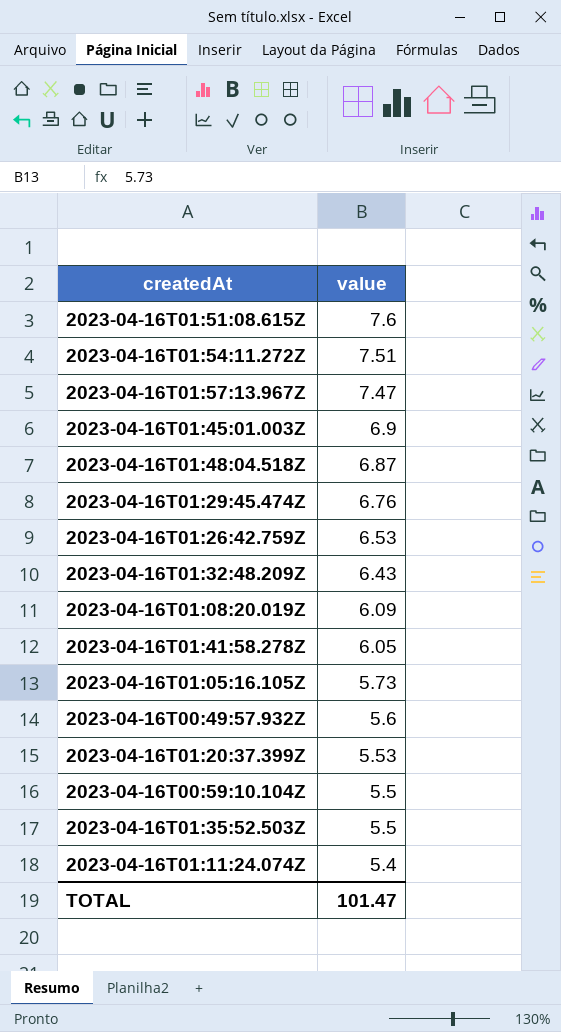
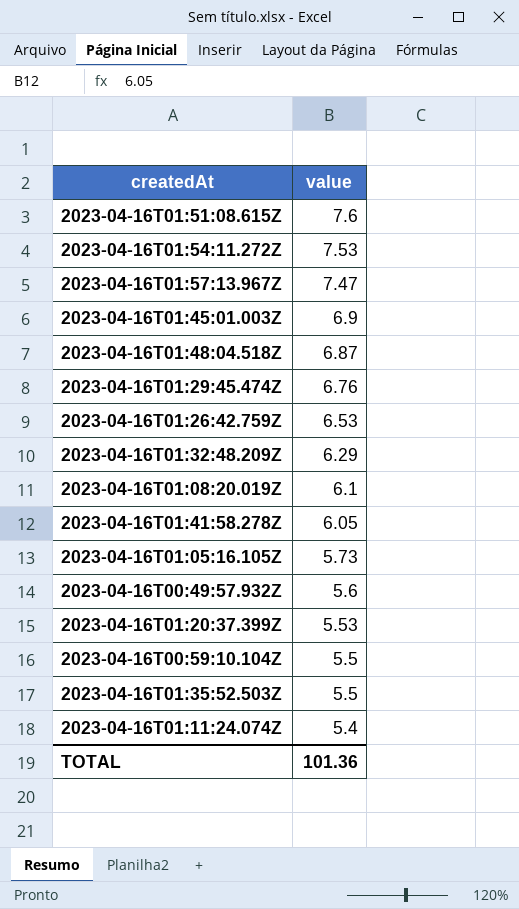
2023-04-16T01:54:11.272Z | value: 7.51 -> 7.53
2023-04-16T01:32:48.209Z | value: 6.43 -> 6.29
2023-04-16T01:08:20.019Z | value: 6.09 -> 6.1
TOTAL | value: 101.47 -> 101.36

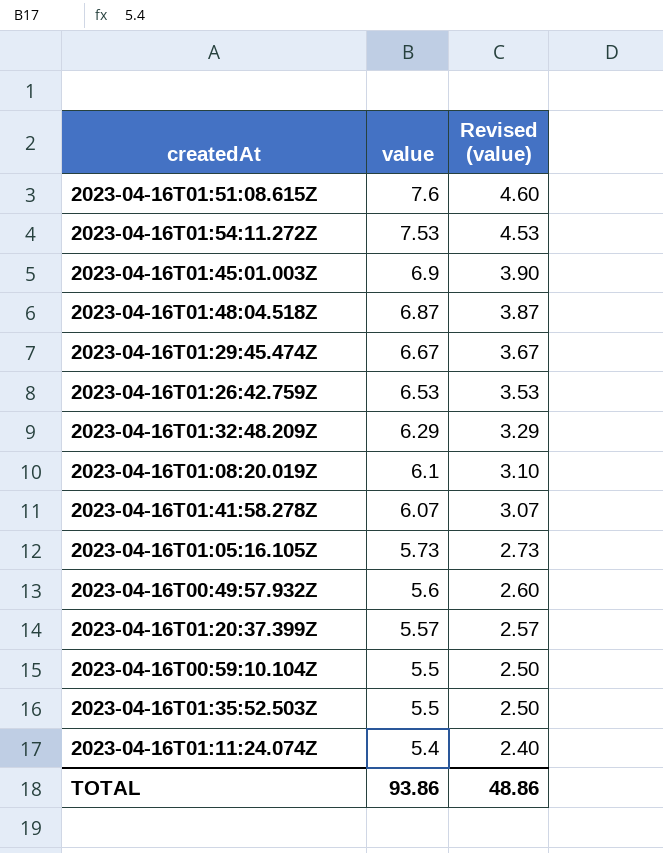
column Revised (value) | formula: none -> [value] - 3
row 2023-04-16T01:57:13.967Z: 7.47 -> none
2023-04-16T01:29:45.474Z | value: 6.76 -> 6.67
2023-04-16T01:41:58.278Z | value: 6.05 -> 6.07
2023-04-16T01:20:37.399Z | value: 5.53 -> 5.57
TOTAL | value: 101.36 -> 93.86

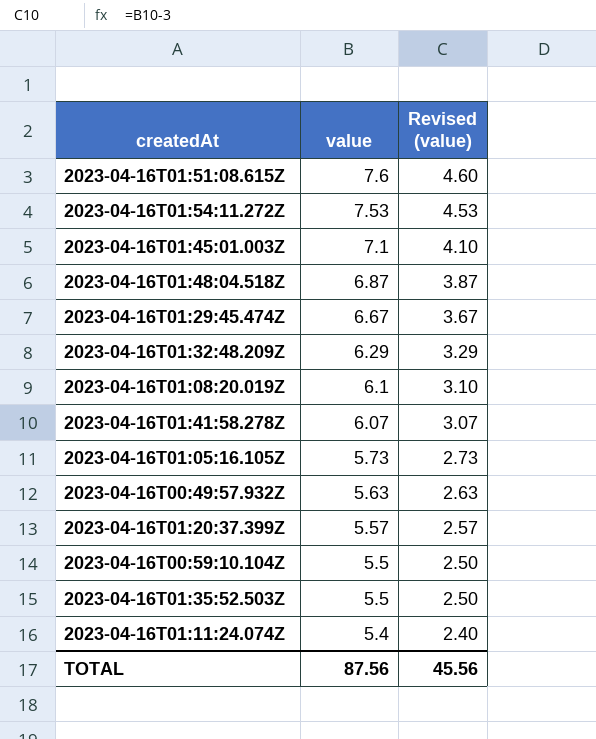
row 2023-04-16T01:26:42.759Z: 6.53 | 3.53 -> none
2023-04-16T01:45:01.003Z | value: 6.9 -> 7.1
2023-04-16T01:45:01.003Z | Revised (value): 3.90 -> 4.10
2023-04-16T00:49:57.932Z | value: 5.6 -> 5.63
2023-04-16T00:49:57.932Z | Revised (value): 2.60 -> 2.63
TOTAL | value: 93.86 -> 87.56
TOTAL | Revised (value): 48.86 -> 45.56

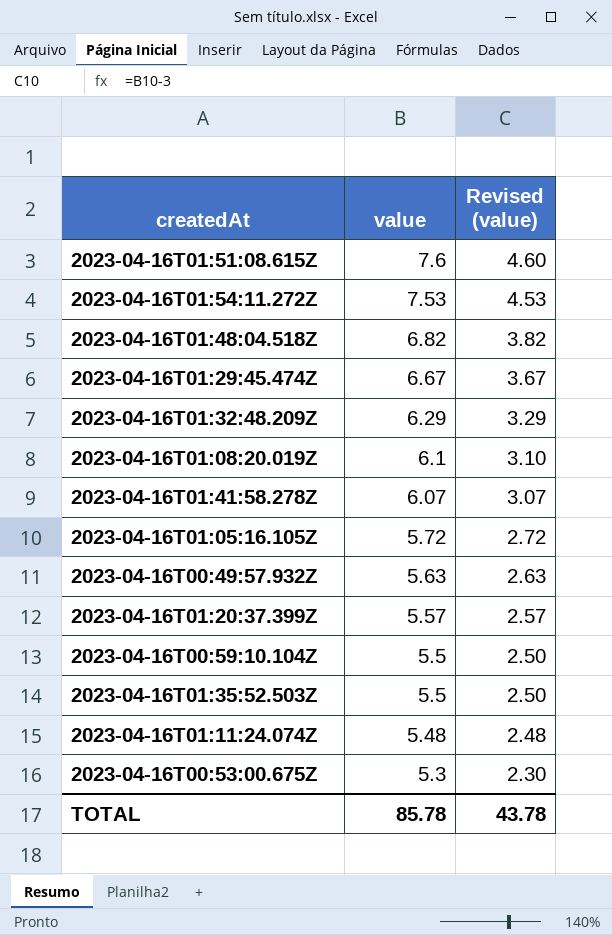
row 2023-04-16T01:45:01.003Z: 7.1 | 4.10 -> none
2023-04-16T01:48:04.518Z | value: 6.87 -> 6.82
2023-04-16T01:48:04.518Z | Revised (value): 3.87 -> 3.82
2023-04-16T01:05:16.105Z | value: 5.73 -> 5.72
2023-04-16T01:05:16.105Z | Revised (value): 2.73 -> 2.72
2023-04-16T01:11:24.074Z | value: 5.4 -> 5.48
2023-04-16T01:11:24.074Z | Revised (value): 2.40 -> 2.48
row 2023-04-16T00:53:00.675Z: none -> 5.3 | 2.30
TOTAL | value: 87.56 -> 85.78
TOTAL | Revised (value): 45.56 -> 43.78

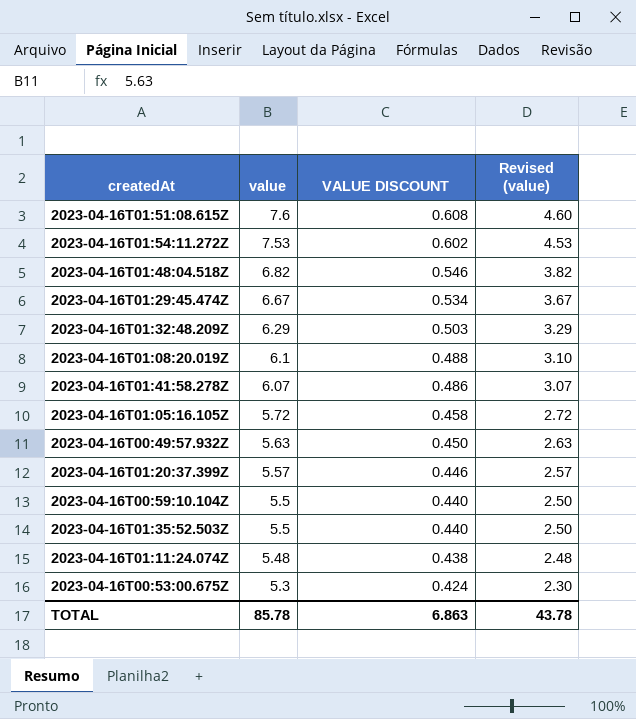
column VALUE DISCOUNT | formula: none -> [value] * 0.08

